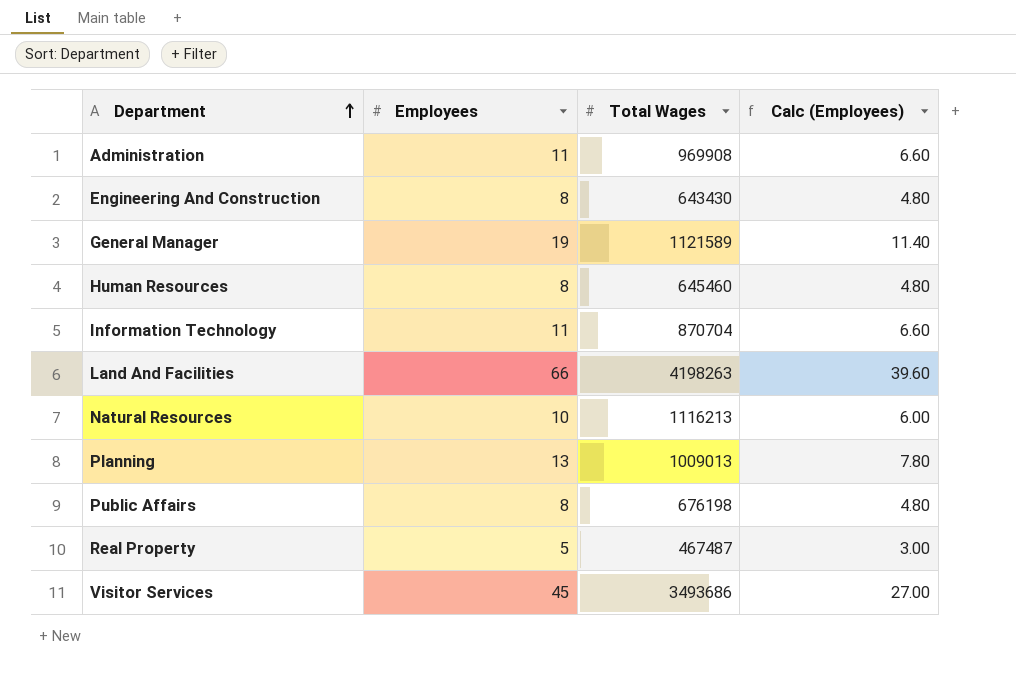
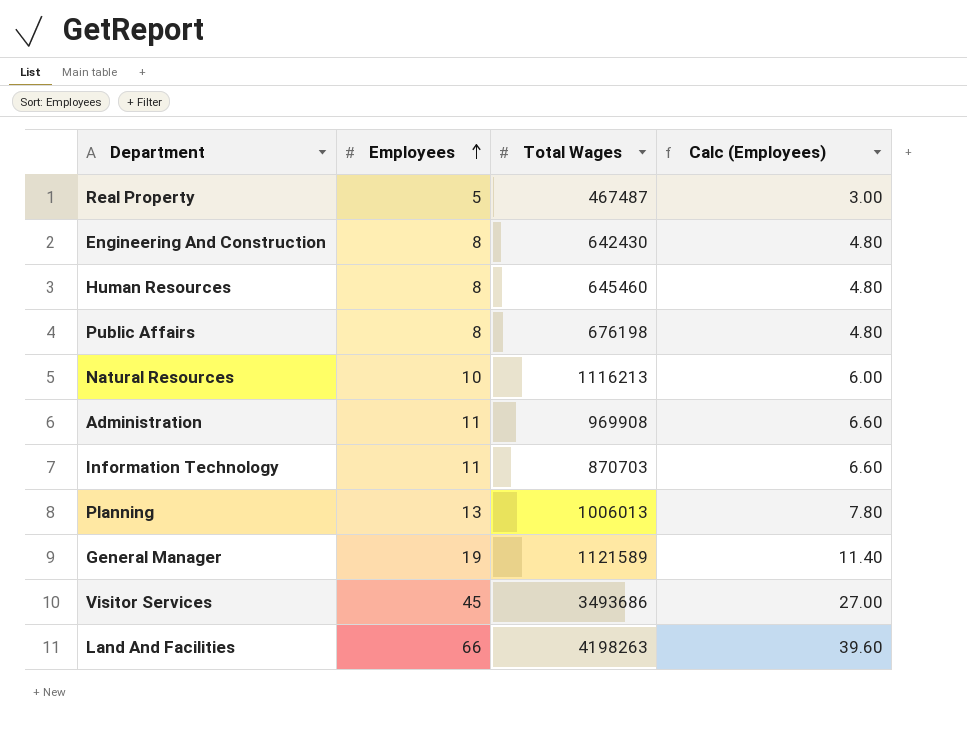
row order: Department ascending -> Employees ascending
Engineering And Construction | Total Wages: 643430 -> 642430
Information Technology | Total Wages: 870704 -> 870703
Planning | Total Wages: 1009013 -> 1006013

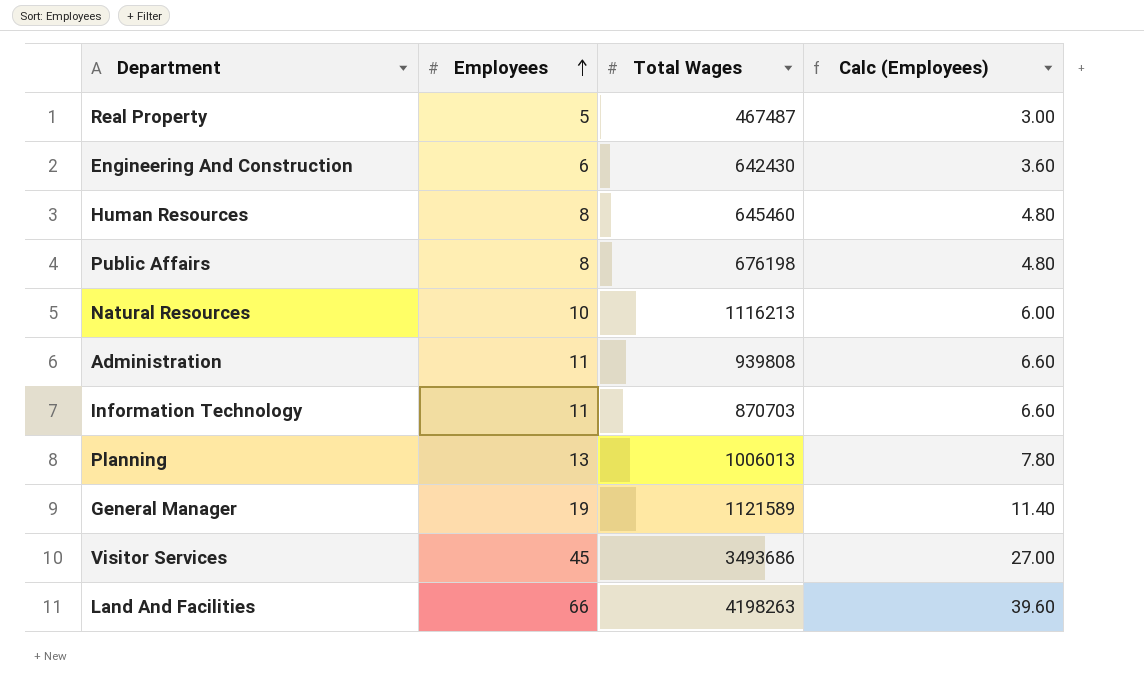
Engineering And Construction | Employees: 8 -> 6
Engineering And Construction | Calc (Employees): 4.80 -> 3.60
Administration | Total Wages: 969908 -> 939808

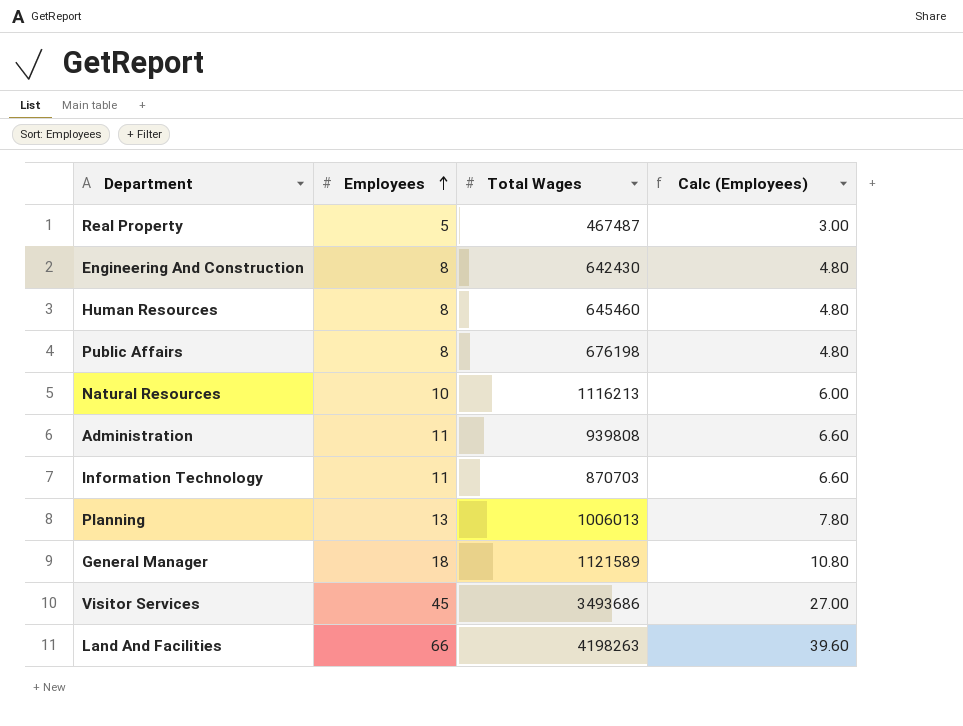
Engineering And Construction | Employees: 6 -> 8
Engineering And Construction | Calc (Employees): 3.60 -> 4.80
General Manager | Employees: 19 -> 18
General Manager | Calc (Employees): 11.40 -> 10.80

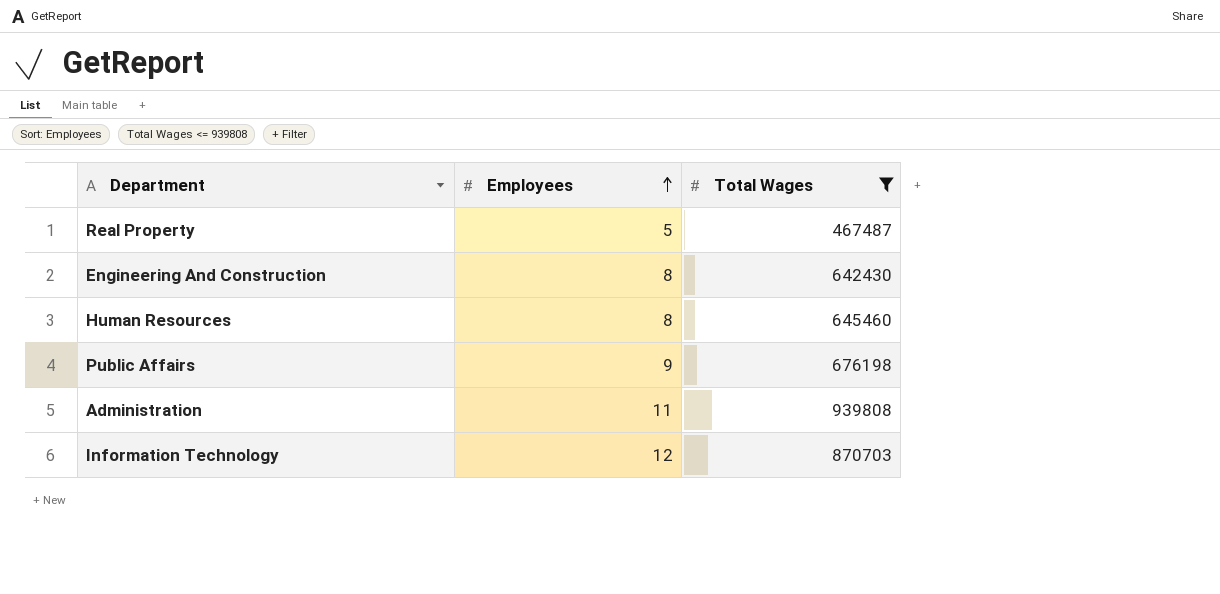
filter: none -> Total Wages <= 939808
column Calc (Employees) | formula: [Employees] * 0.6 -> none
Public Affairs | Employees: 8 -> 9
Information Technology | Employees: 11 -> 12

